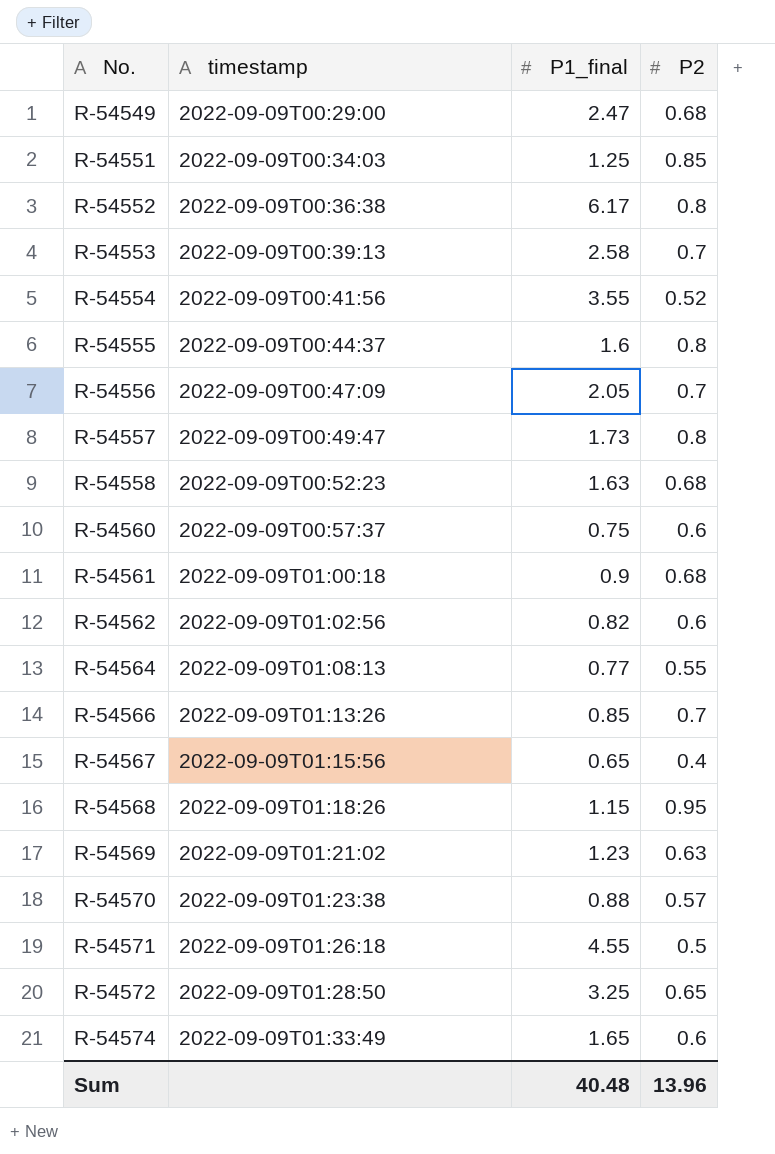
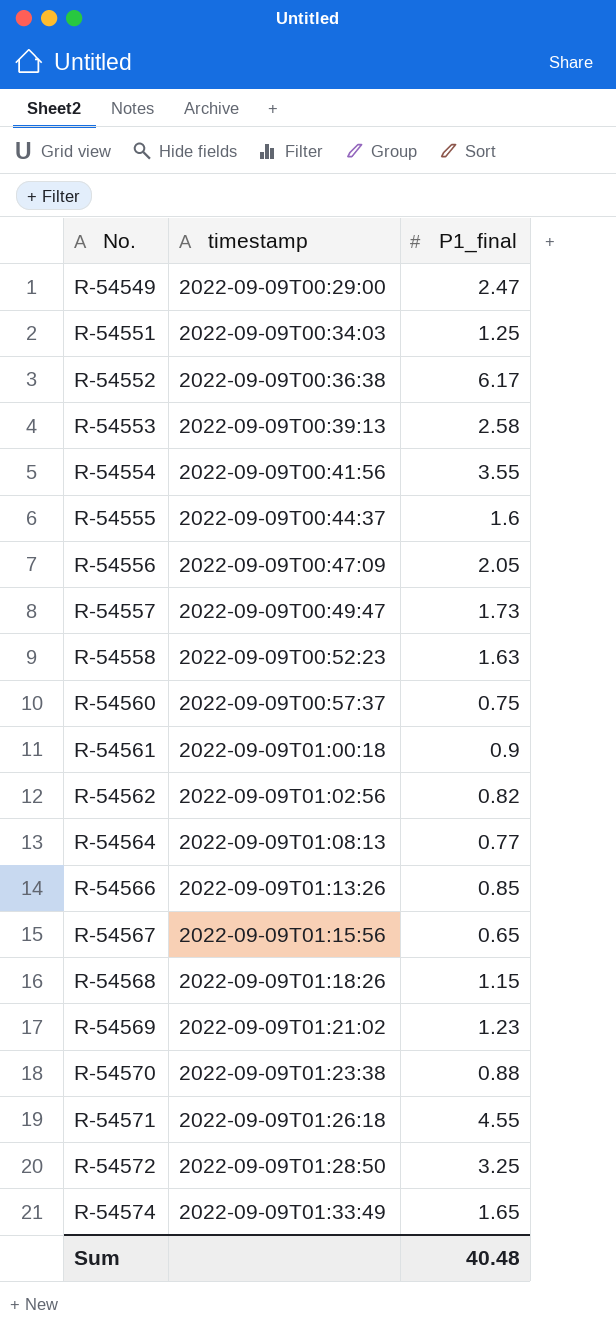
column P2 | position: 4 -> none

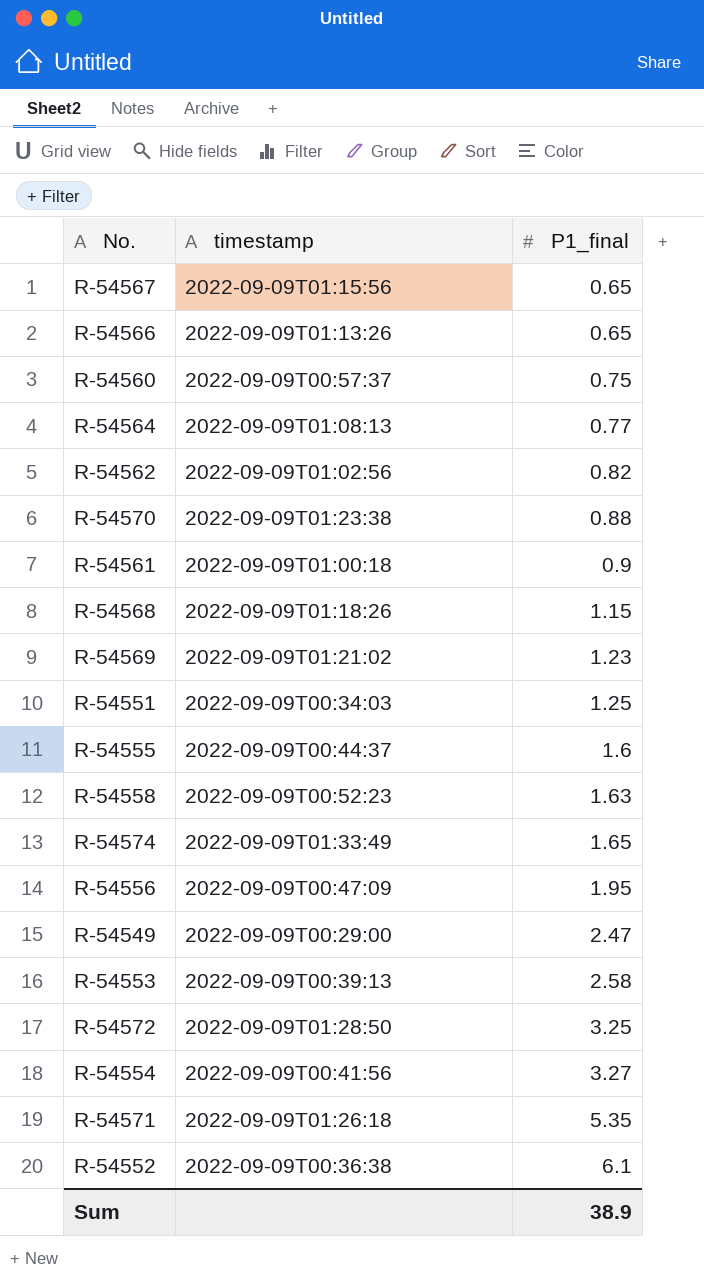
row order: No. ascending -> P1_final ascending
row R-54557: 2022-09-09T00:49:47 | 1.73 -> none
R-54566 | P1_final: 0.85 -> 0.65
R-54556 | P1_final: 2.05 -> 1.95
R-54554 | P1_final: 3.55 -> 3.27
R-54571 | P1_final: 4.55 -> 5.35
R-54552 | P1_final: 6.17 -> 6.1
Sum | P1_final: 40.48 -> 38.9

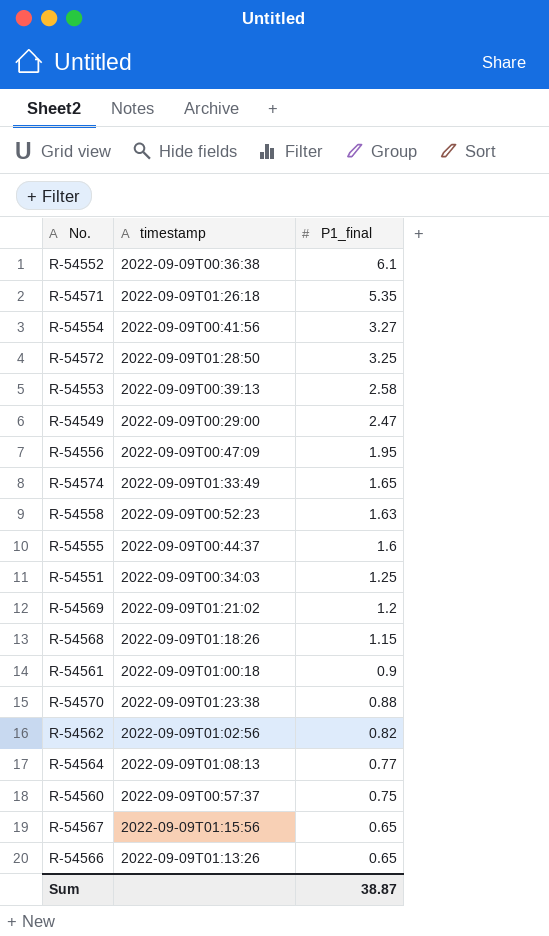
row order: P1_final ascending -> P1_final descending
R-54569 | P1_final: 1.23 -> 1.2
Sum | P1_final: 38.9 -> 38.87

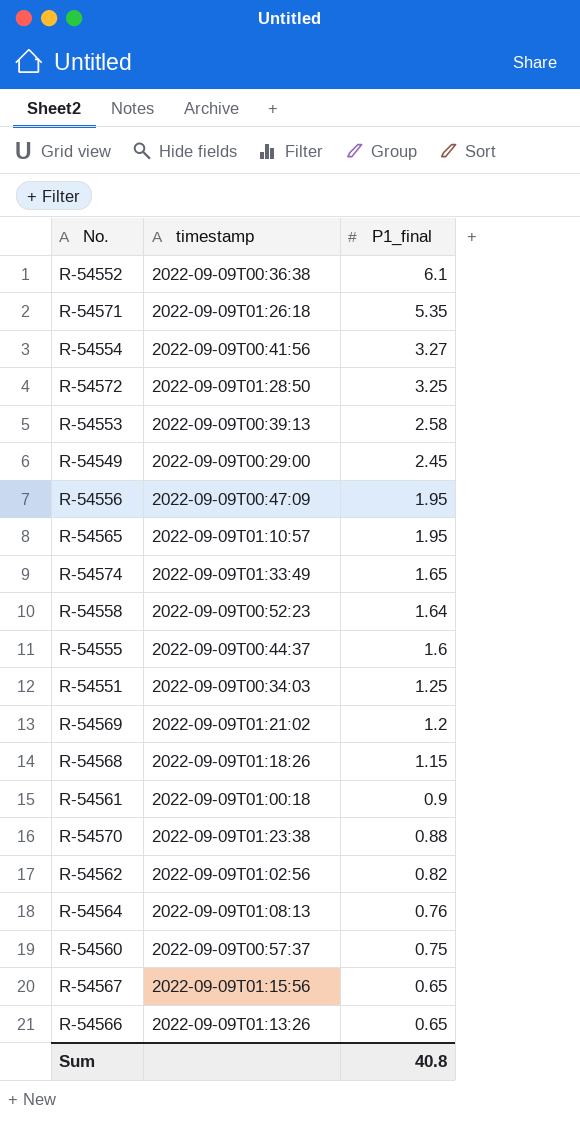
R-54549 | P1_final: 2.47 -> 2.45
row R-54565: none -> 2022-09-09T01:10:57 | 1.95
R-54558 | P1_final: 1.63 -> 1.64
R-54564 | P1_final: 0.77 -> 0.76
Sum | P1_final: 38.87 -> 40.8

